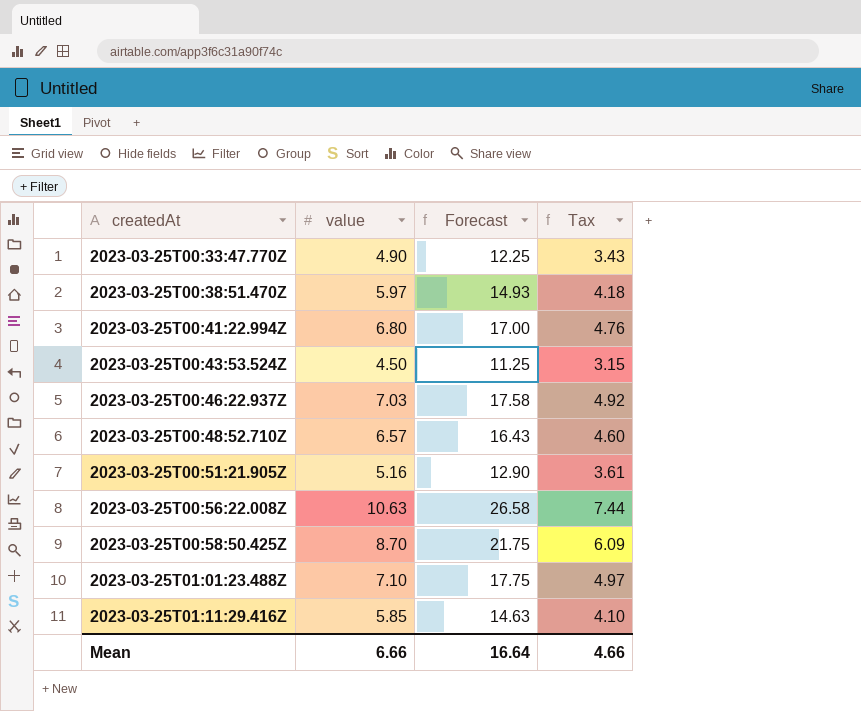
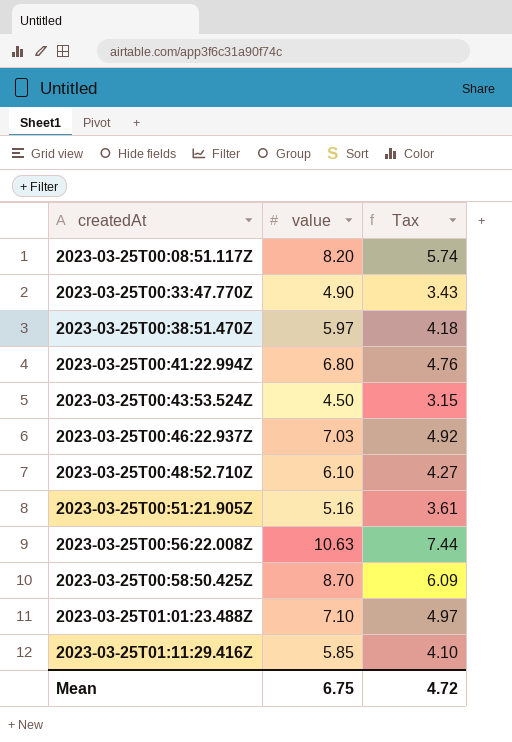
column Forecast | formula: [value] * 2.5 -> none
row 2023-03-25T00:08:51.117Z: none -> 8.20 | 5.74
2023-03-25T00:48:52.710Z | value: 6.57 -> 6.10
2023-03-25T00:48:52.710Z | Tax: 4.60 -> 4.27
Mean | value: 6.66 -> 6.75
Mean | Tax: 4.66 -> 4.72

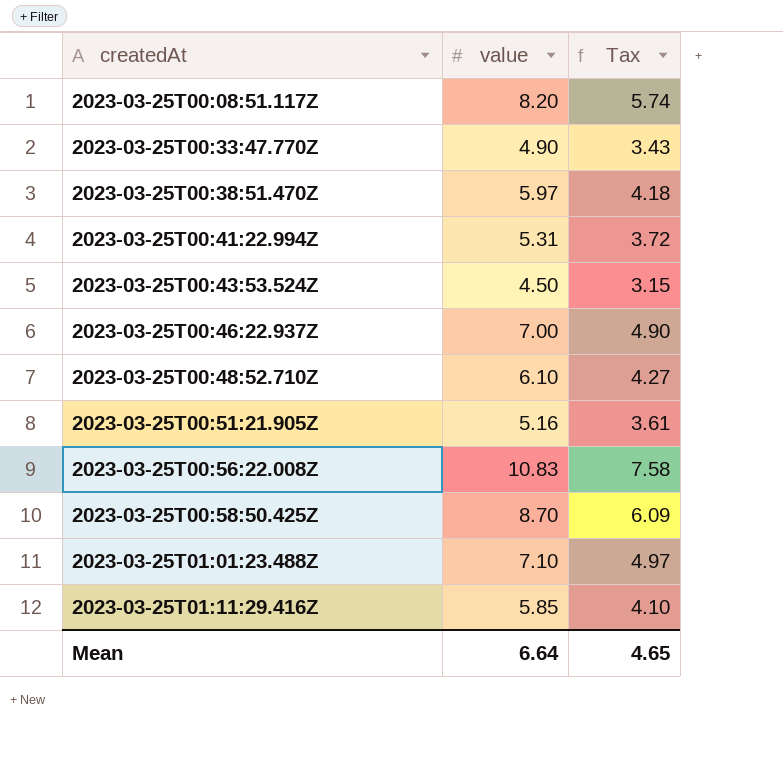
2023-03-25T00:41:22.994Z | value: 6.80 -> 5.31
2023-03-25T00:41:22.994Z | Tax: 4.76 -> 3.72
2023-03-25T00:46:22.937Z | value: 7.03 -> 7.00
2023-03-25T00:46:22.937Z | Tax: 4.92 -> 4.90
2023-03-25T00:56:22.008Z | value: 10.63 -> 10.83
2023-03-25T00:56:22.008Z | Tax: 7.44 -> 7.58
Mean | value: 6.75 -> 6.64
Mean | Tax: 4.72 -> 4.65

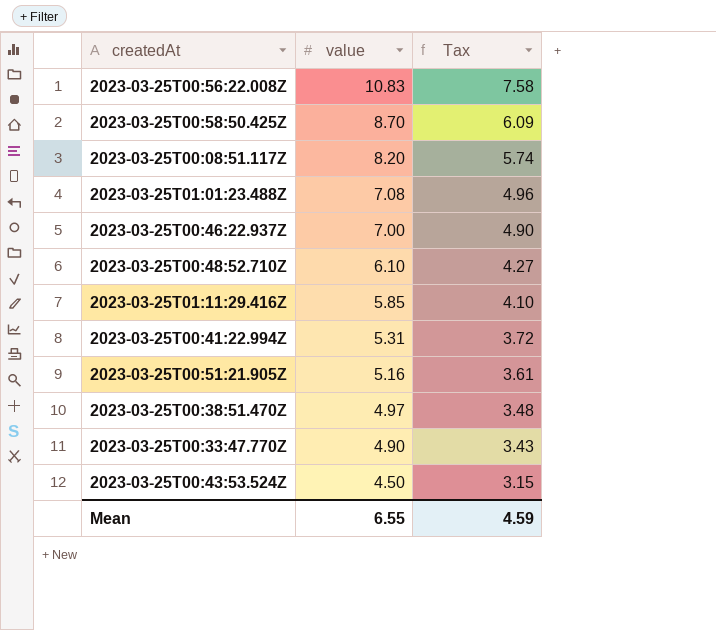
row order: createdAt ascending -> value descending
2023-03-25T01:01:23.488Z | value: 7.10 -> 7.08
2023-03-25T01:01:23.488Z | Tax: 4.97 -> 4.96
2023-03-25T00:38:51.470Z | value: 5.97 -> 4.97
2023-03-25T00:38:51.470Z | Tax: 4.18 -> 3.48
Mean | value: 6.64 -> 6.55
Mean | Tax: 4.65 -> 4.59

